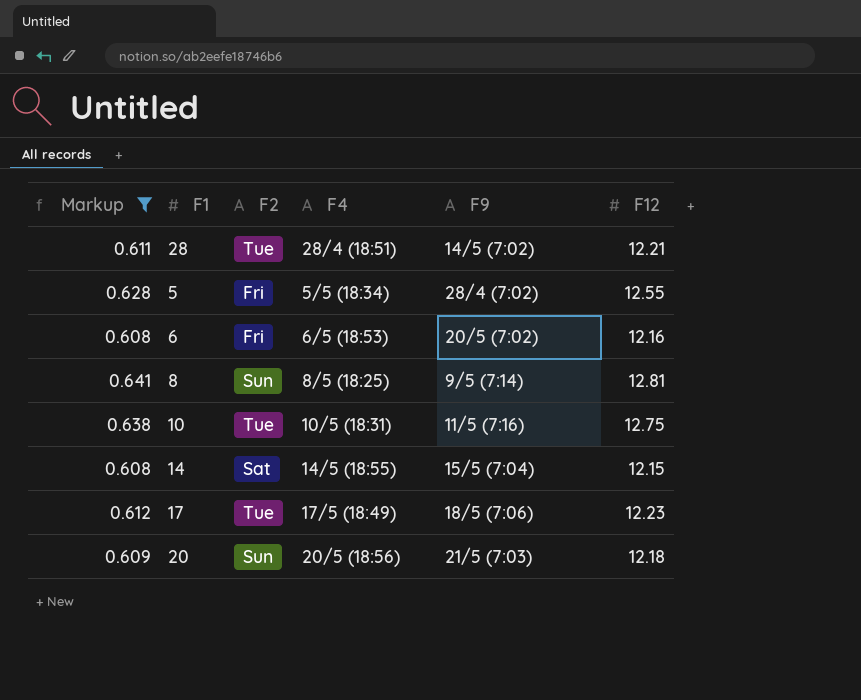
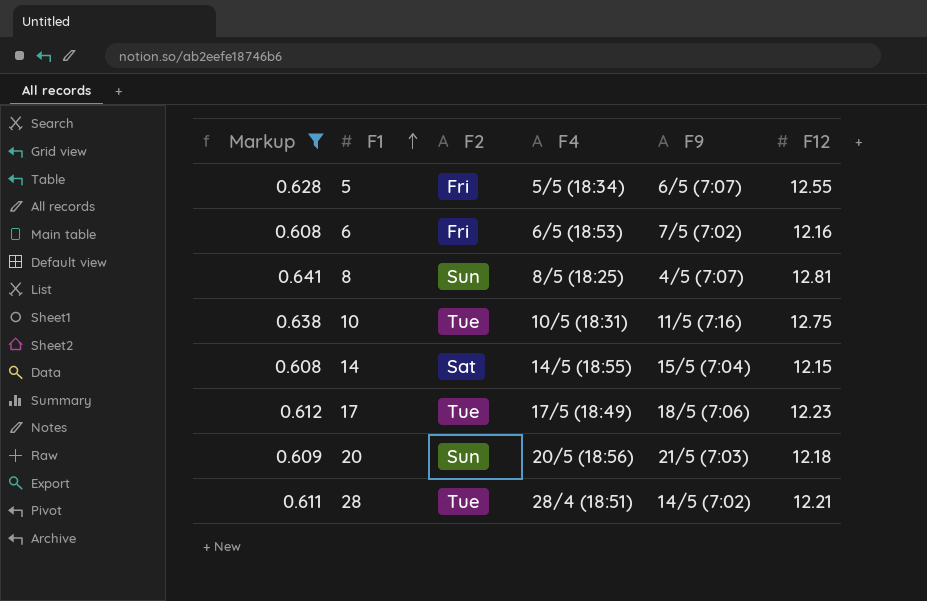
row order: none -> F1 ascending
5 | F9: 28/4 (7:02) -> 6/5 (7:07)
6 | F9: 20/5 (7:02) -> 7/5 (7:02)
8 | F9: 9/5 (7:14) -> 4/5 (7:07)

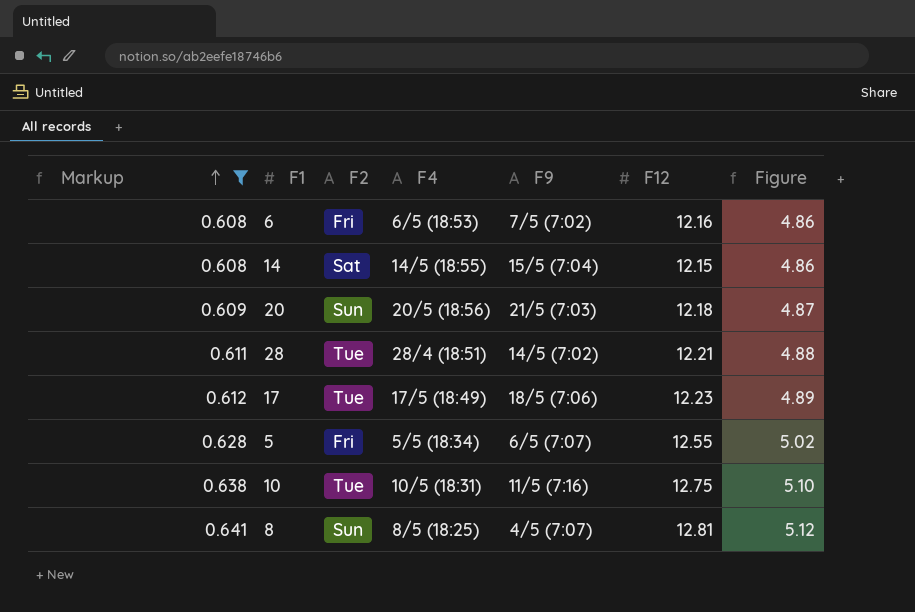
row order: F1 ascending -> Markup ascending
column Figure | formula: none -> [F12] * 0.4

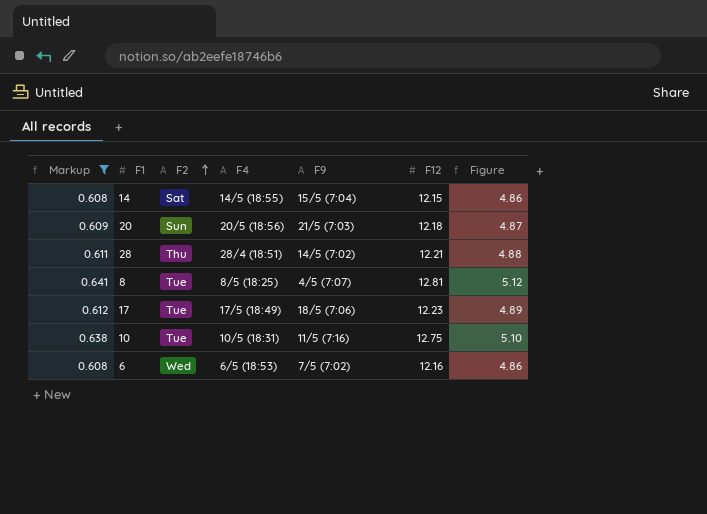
row order: Markup ascending -> F2 ascending
row 5: 0.628 | Fri | 5/5 (18:34) | 6/5 (7:07) | 12.55 | 5.02 -> none
28 | F2: Tue -> Thu
8 | F2: Sun -> Tue
6 | F2: Fri -> Wed

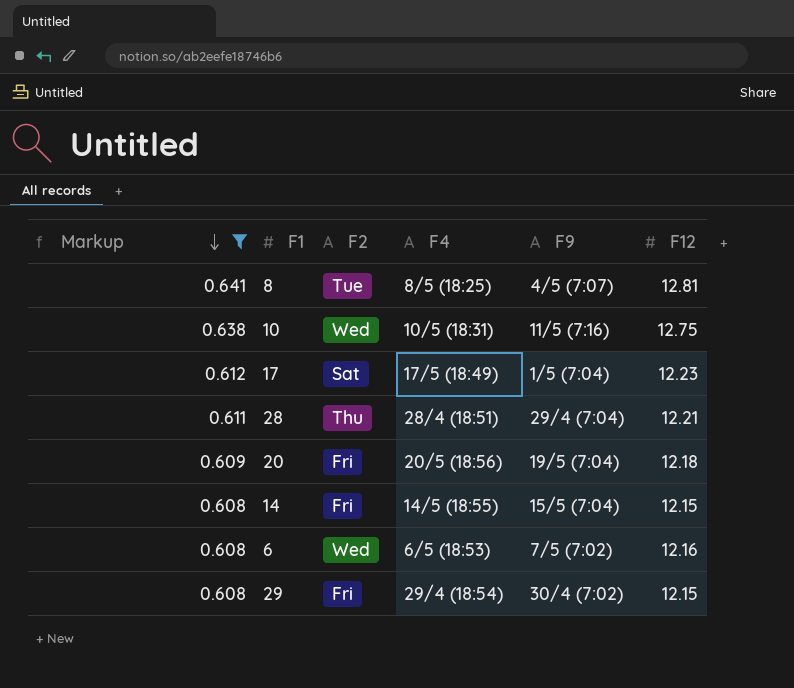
row order: F2 ascending -> Markup descending
column Figure | formula: [F12] * 0.4 -> none
10 | F2: Tue -> Wed
17 | F2: Tue -> Sat
17 | F9: 18/5 (7:06) -> 1/5 (7:04)
28 | F9: 14/5 (7:02) -> 29/4 (7:04)
20 | F2: Sun -> Fri
20 | F9: 21/5 (7:03) -> 19/5 (7:04)
14 | F2: Sat -> Fri
row 29: none -> 0.608 | Fri | 29/4 (18:54) | 30/4 (7:02) | 12.15

